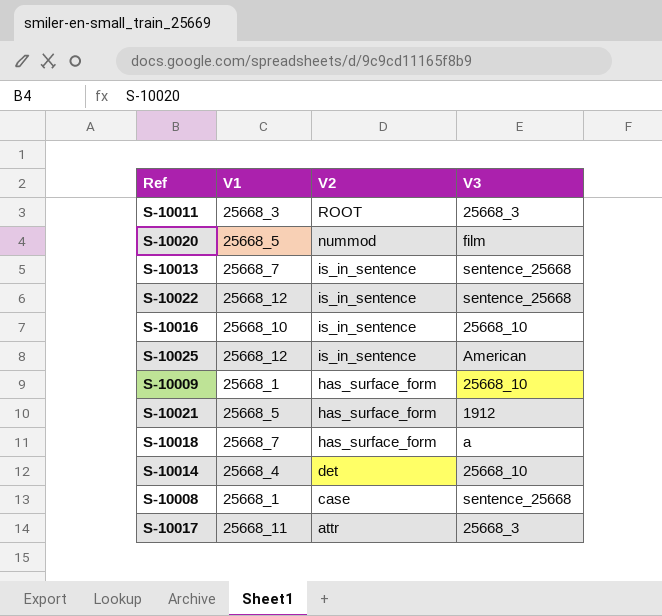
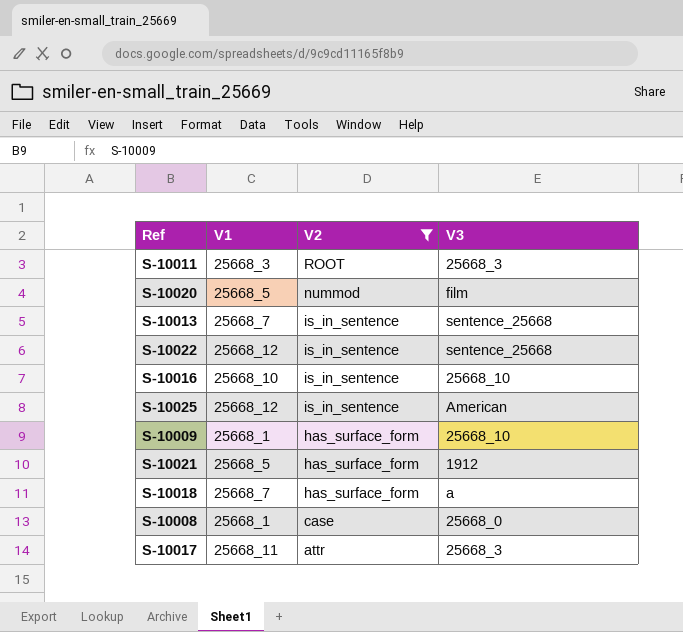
filter: none -> V2 != det
S-10008 | V3: sentence_25668 -> 25668_0

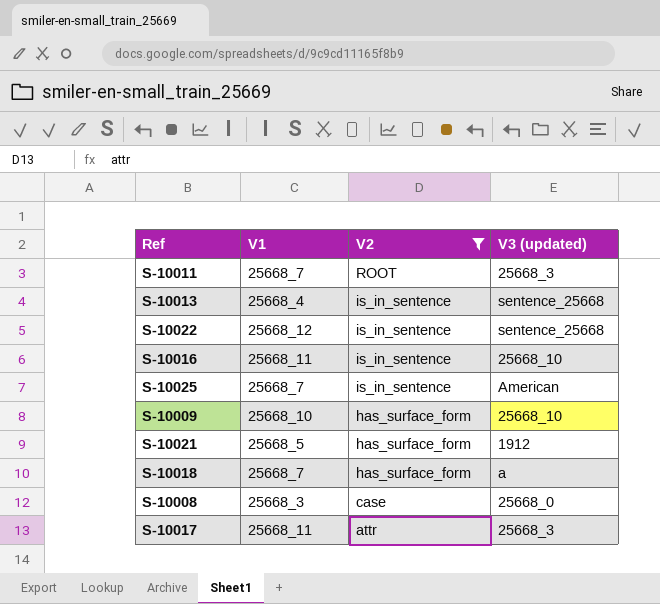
column name: V3 -> V3 (updated)
row S-10020: 25668_5 | nummod | film -> none
S-10011 | V1: 25668_3 -> 25668_7
S-10013 | V1: 25668_7 -> 25668_4
S-10016 | V1: 25668_10 -> 25668_11
S-10025 | V1: 25668_12 -> 25668_7
S-10009 | V1: 25668_1 -> 25668_10
S-10008 | V1: 25668_1 -> 25668_3

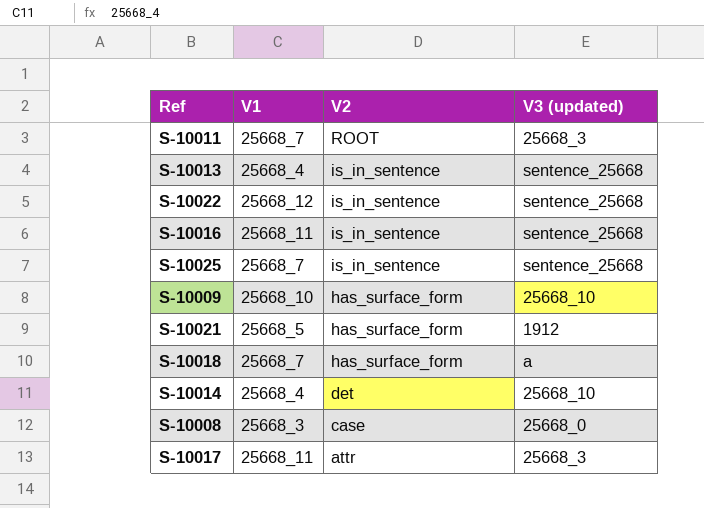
filter: V2 != det -> none
S-10016 | V3 (updated): 25668_10 -> sentence_25668
S-10025 | V3 (updated): American -> sentence_25668

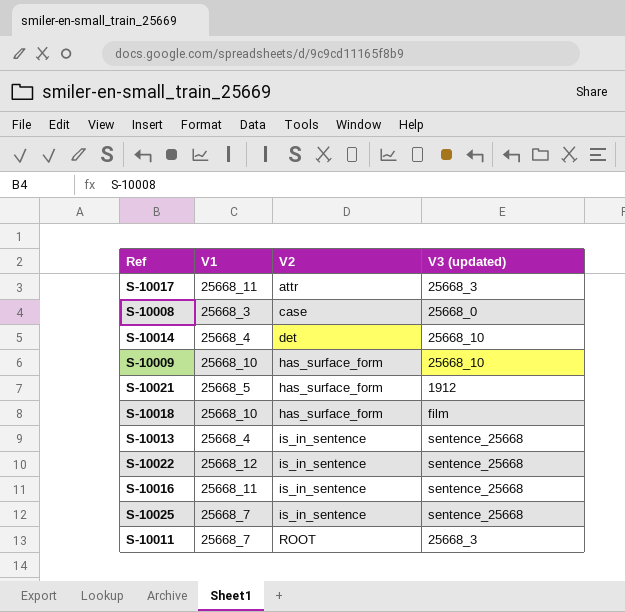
row order: V2 descending -> V2 ascending
S-10018 | V1: 25668_7 -> 25668_10
S-10018 | V3 (updated): a -> film

